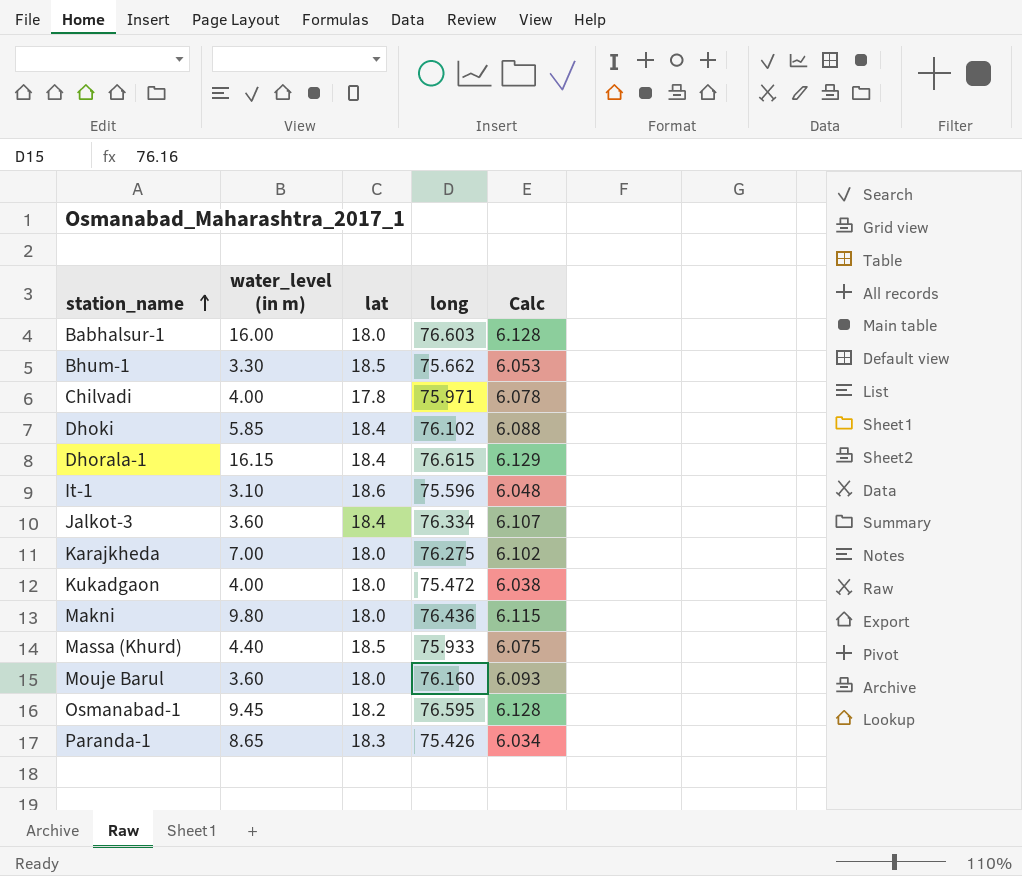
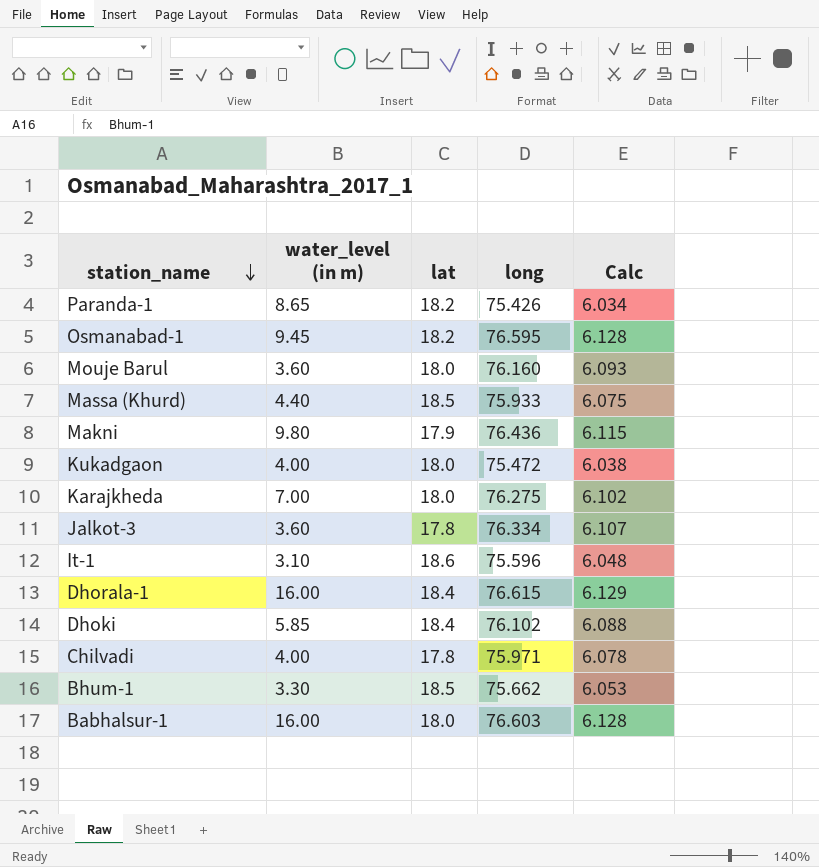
row order: station_name ascending -> station_name descending
Paranda-1 | lat: 18.3 -> 18.2
Makni | lat: 18.0 -> 17.9
Jalkot-3 | lat: 18.4 -> 17.8
Dhorala-1 | water_level (in m): 16.15 -> 16.00

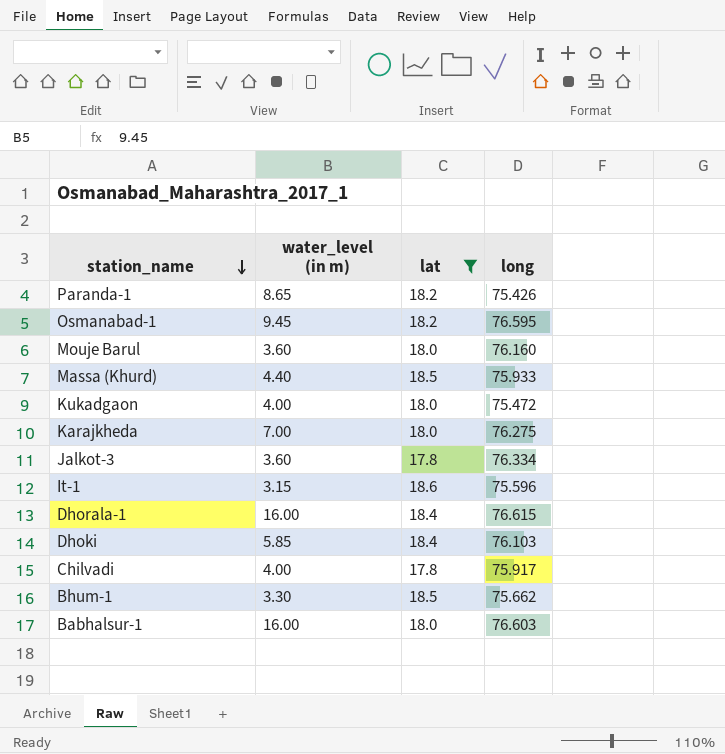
filter: none -> lat != 17.9
column Calc | formula: [long] * 0.08 -> none
It-1 | water_level (in m): 3.10 -> 3.15
Dhoki | long: 76.102 -> 76.103
Chilvadi | long: 75.971 -> 75.917

